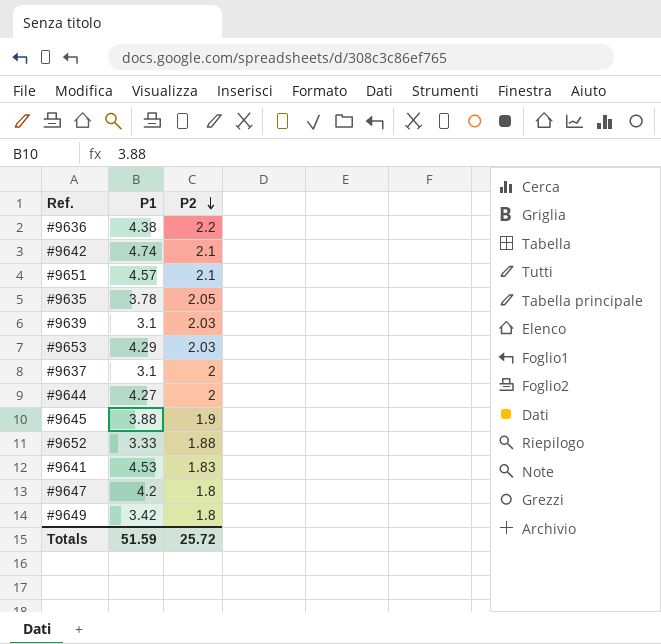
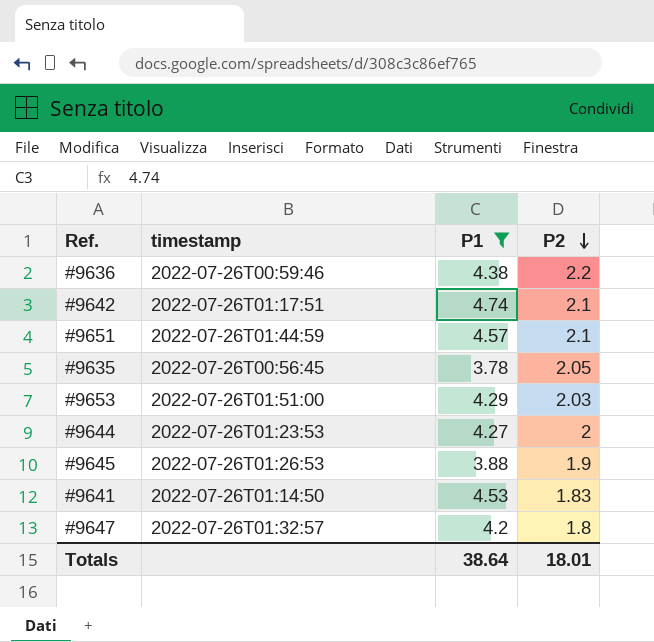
filter: none -> P1 >= 3.78
column timestamp | position: none -> 2
Totals | P1: 51.59 -> 38.64
Totals | P2: 25.72 -> 18.01

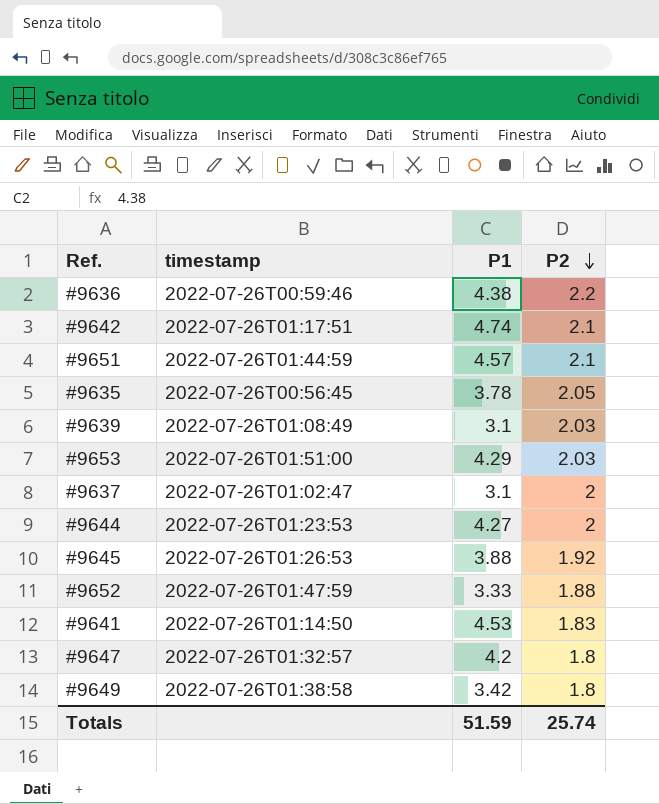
filter: P1 >= 3.78 -> none
#9645 | P2: 1.9 -> 1.92
Totals | P1: 38.64 -> 51.59
Totals | P2: 18.01 -> 25.74

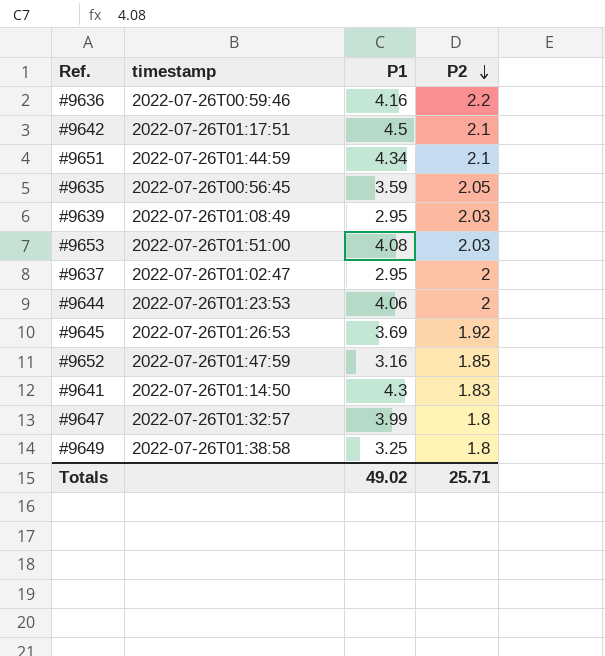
#9636 | P1: 4.38 -> 4.16
#9642 | P1: 4.74 -> 4.5
#9651 | P1: 4.57 -> 4.34
#9635 | P1: 3.78 -> 3.59
#9639 | P1: 3.1 -> 2.95
#9653 | P1: 4.29 -> 4.08
#9637 | P1: 3.1 -> 2.95
#9644 | P1: 4.27 -> 4.06
#9645 | P1: 3.88 -> 3.69
#9652 | P1: 3.33 -> 3.16
#9652 | P2: 1.88 -> 1.85
#9641 | P1: 4.53 -> 4.3
#9647 | P1: 4.2 -> 3.99
#9649 | P1: 3.42 -> 3.25
Totals | P1: 51.59 -> 49.02
Totals | P2: 25.74 -> 25.71

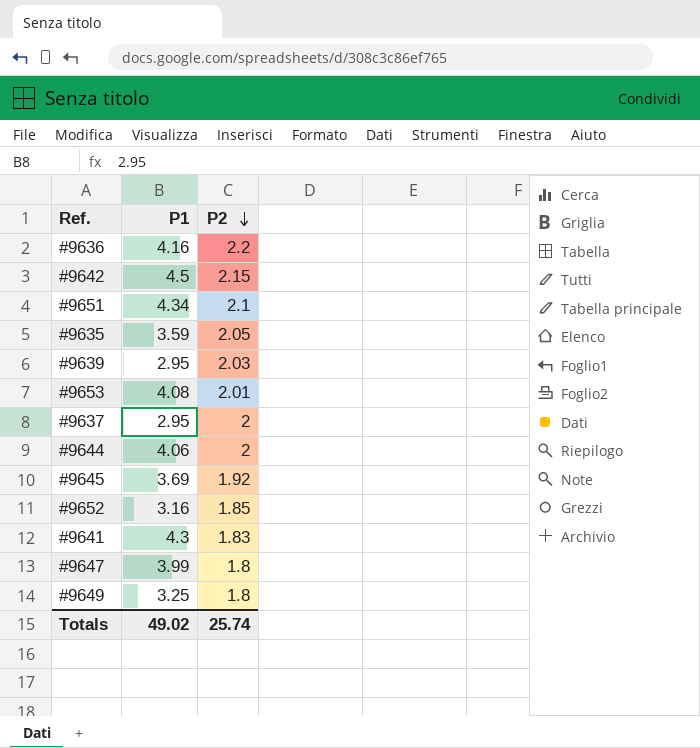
column timestamp | position: 2 -> none
#9642 | P2: 2.1 -> 2.15
#9653 | P2: 2.03 -> 2.01
Totals | P2: 25.71 -> 25.74

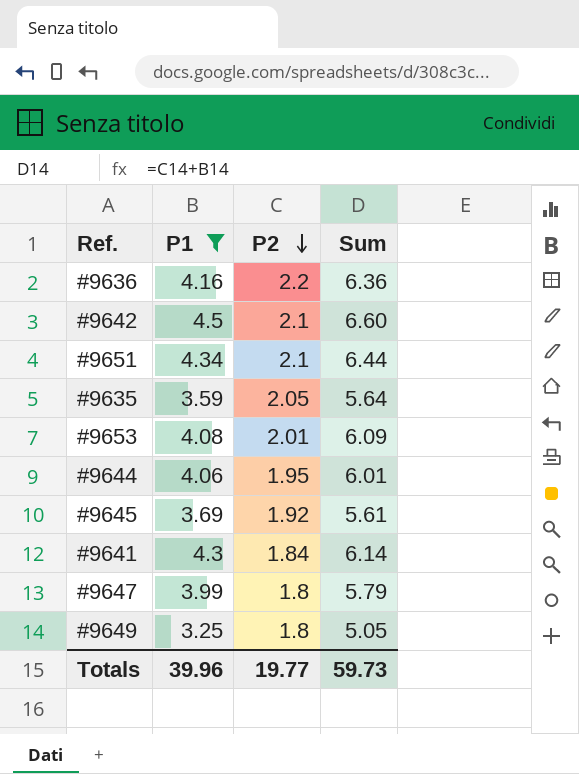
filter: none -> P1 >= 3.25
column Sum | formula: none -> [P1] + [P2]
#9642 | P2: 2.15 -> 2.1
#9644 | P2: 2 -> 1.95
#9641 | P2: 1.83 -> 1.84
Totals | P1: 49.02 -> 39.96
Totals | P2: 25.74 -> 19.77

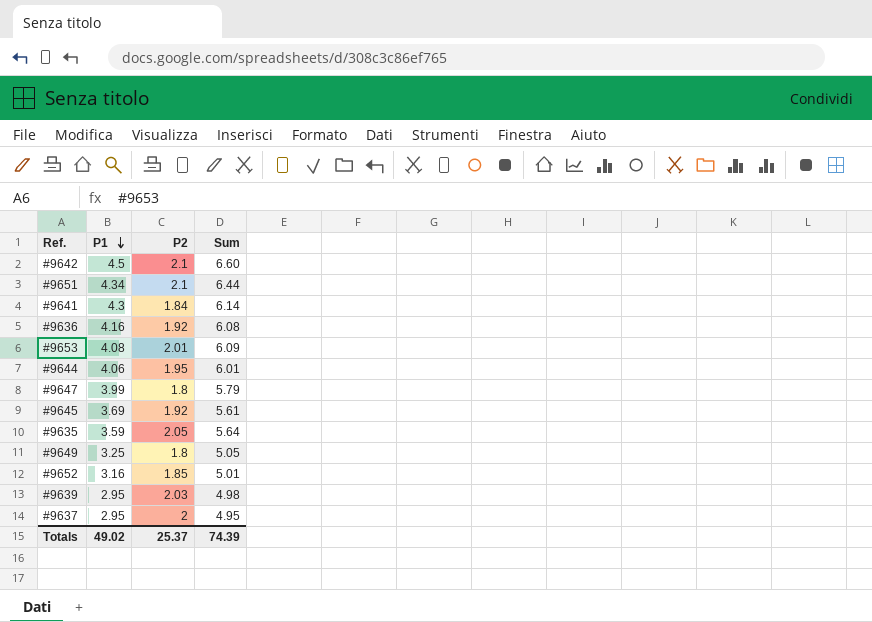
filter: P1 >= 3.25 -> none
row order: P2 descending -> P1 descending
#9636 | P2: 2.2 -> 1.92
#9636 | Sum: 6.36 -> 6.08
Totals | P1: 39.96 -> 49.02
Totals | P2: 19.77 -> 25.37
Totals | Sum: 59.73 -> 74.39

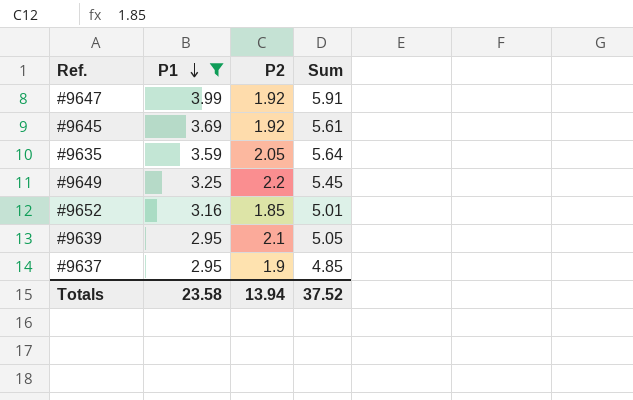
filter: none -> P1 <= 3.99
#9647 | P2: 1.8 -> 1.92
#9647 | Sum: 5.79 -> 5.91
#9649 | P2: 1.8 -> 2.2
#9649 | Sum: 5.05 -> 5.45
#9639 | P2: 2.03 -> 2.1
#9639 | Sum: 4.98 -> 5.05
#9637 | P2: 2 -> 1.9
#9637 | Sum: 4.95 -> 4.85
Totals | P1: 49.02 -> 23.58
Totals | P2: 25.37 -> 13.94
Totals | Sum: 74.39 -> 37.52

